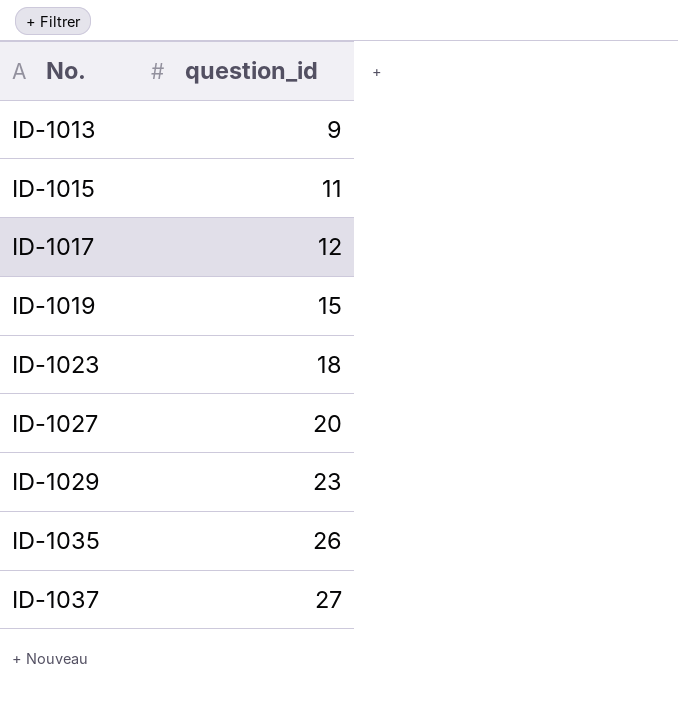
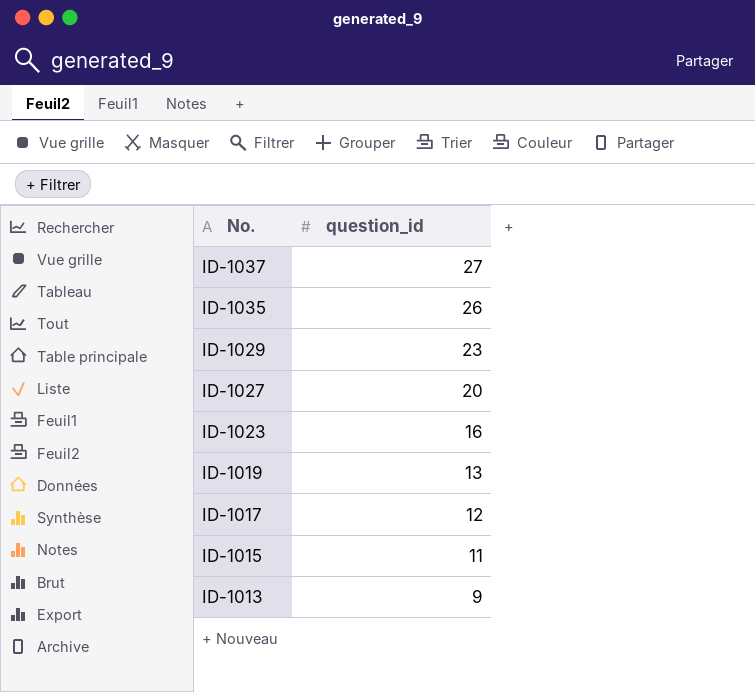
row order: No. ascending -> No. descending
ID-1023 | question_id: 18 -> 16
ID-1019 | question_id: 15 -> 13

